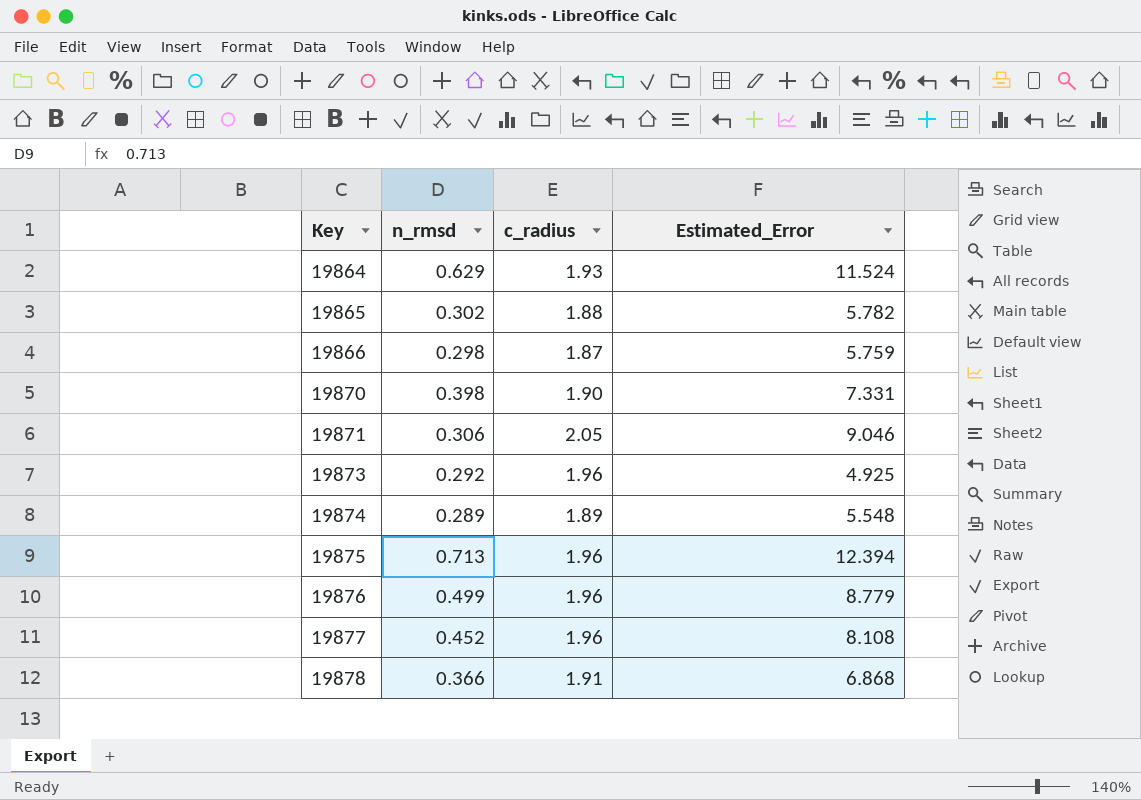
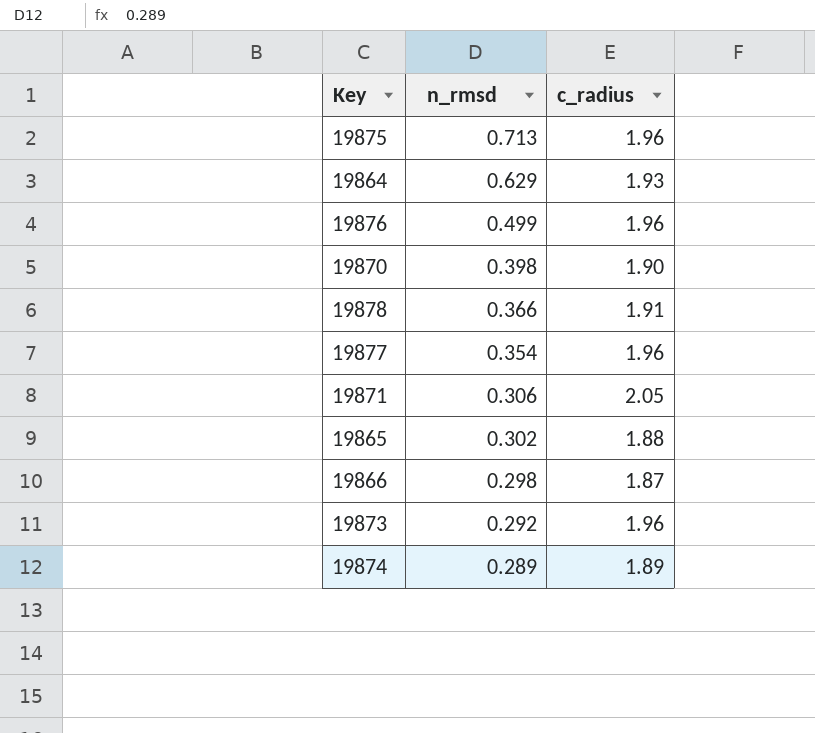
row order: Key ascending -> n_rmsd descending
column Estimated_Error | position: 4 -> none
19877 | n_rmsd: 0.452 -> 0.354

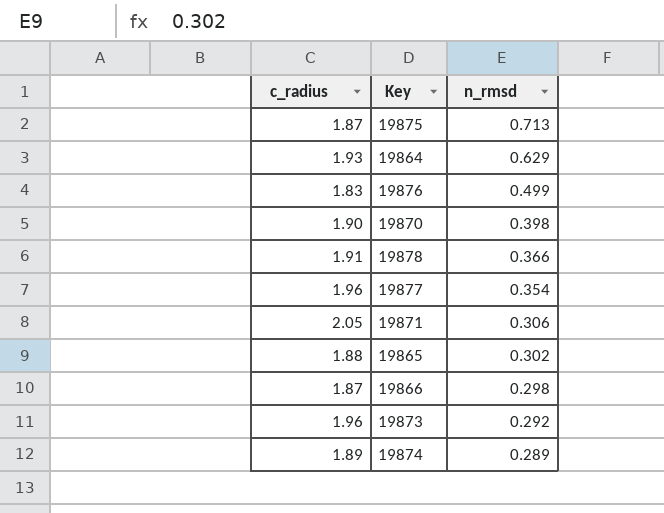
column c_radius | position: 3 -> 1
19875 | c_radius: 1.96 -> 1.87
19876 | c_radius: 1.96 -> 1.83

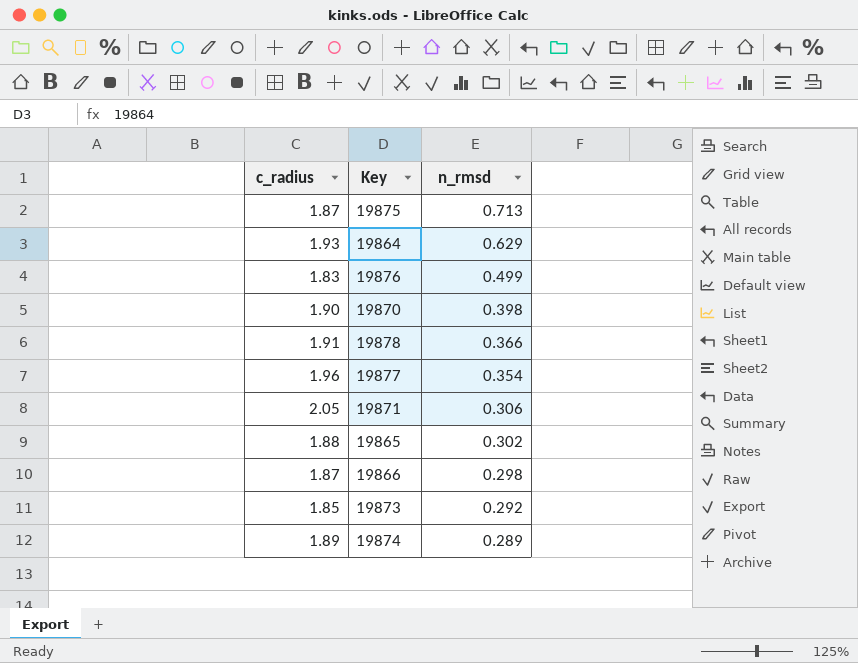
19873 | c_radius: 1.96 -> 1.85

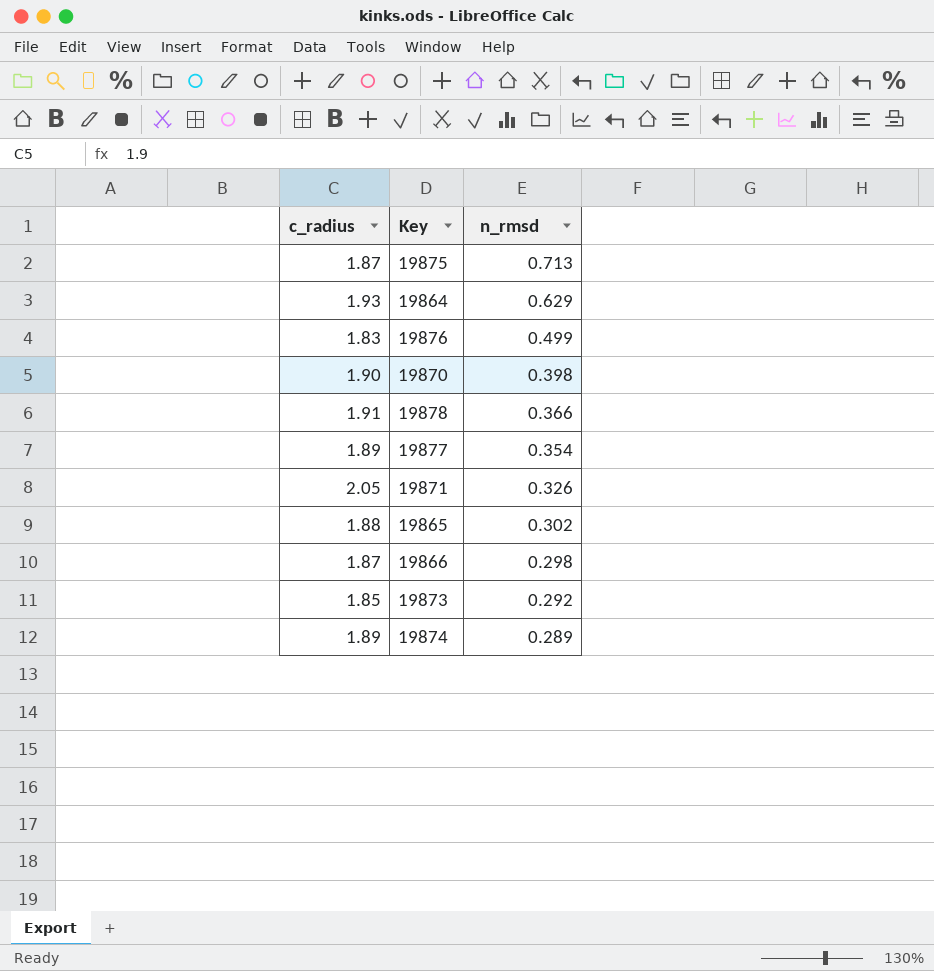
19877 | c_radius: 1.96 -> 1.89
19871 | n_rmsd: 0.306 -> 0.326

